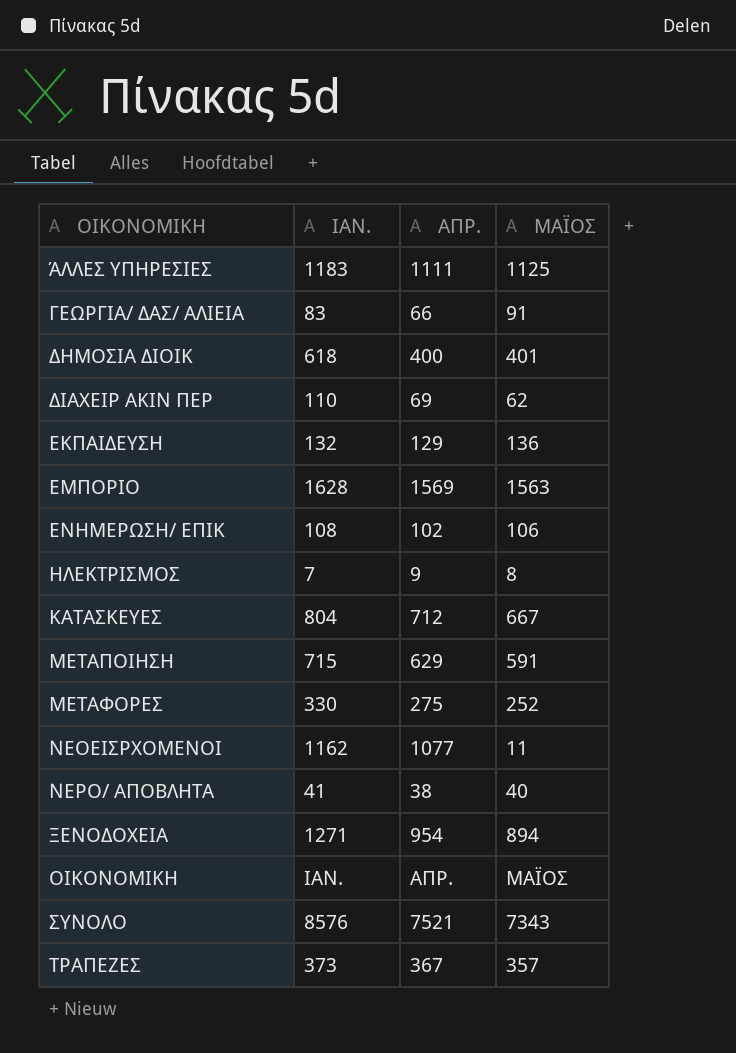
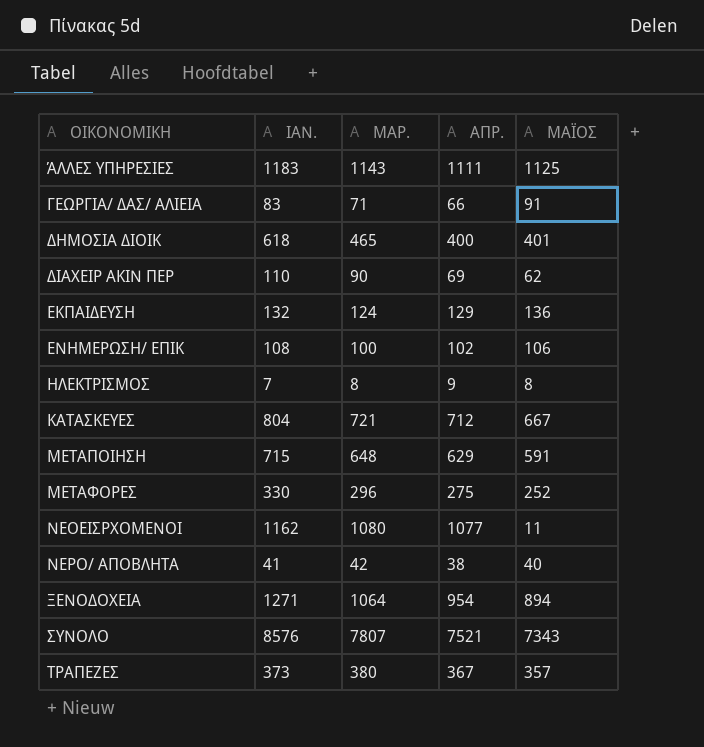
column ΜΑΡ. | position: none -> 3
row ΕΜΠΟΡΙΟ: 1628 | 1569 | 1563 -> none
row ΟΙΚΟΝΟΜΙΚΗ: ΙΑΝ. | ΑΠΡ. | ΜΑΪΟΣ -> none

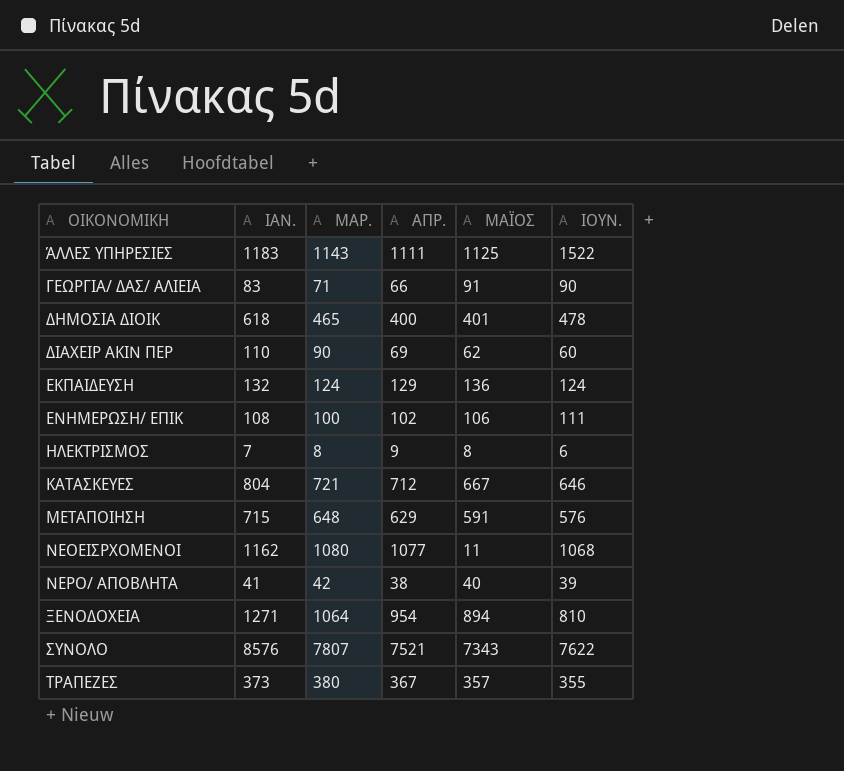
column ΙΟΥΝ. | position: none -> 6
row ΜΕΤΑΦΟΡΕΣ: 330 | 296 | 275 | 252 -> none

